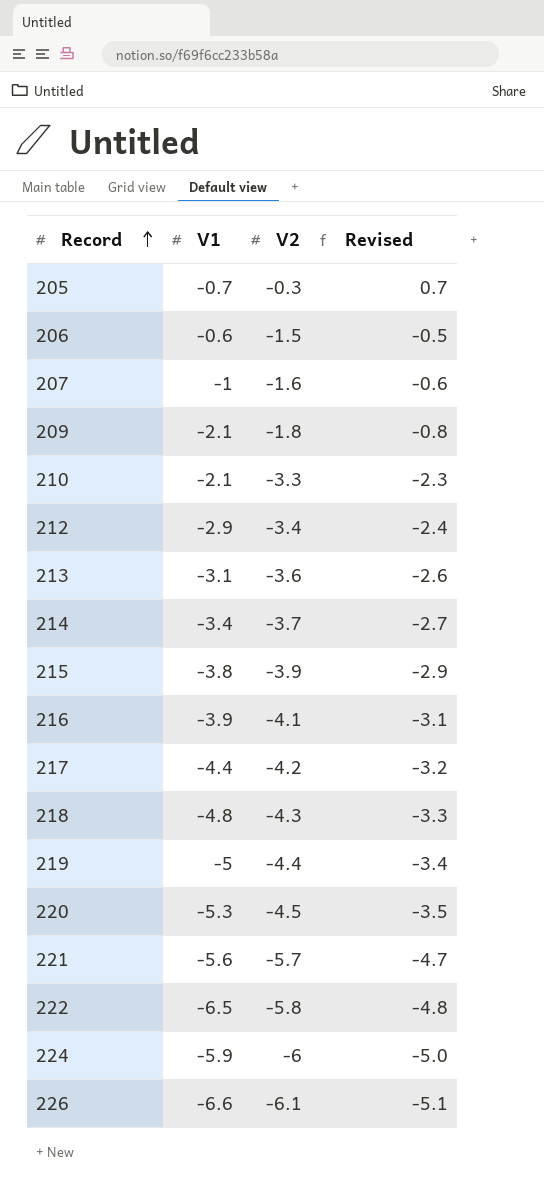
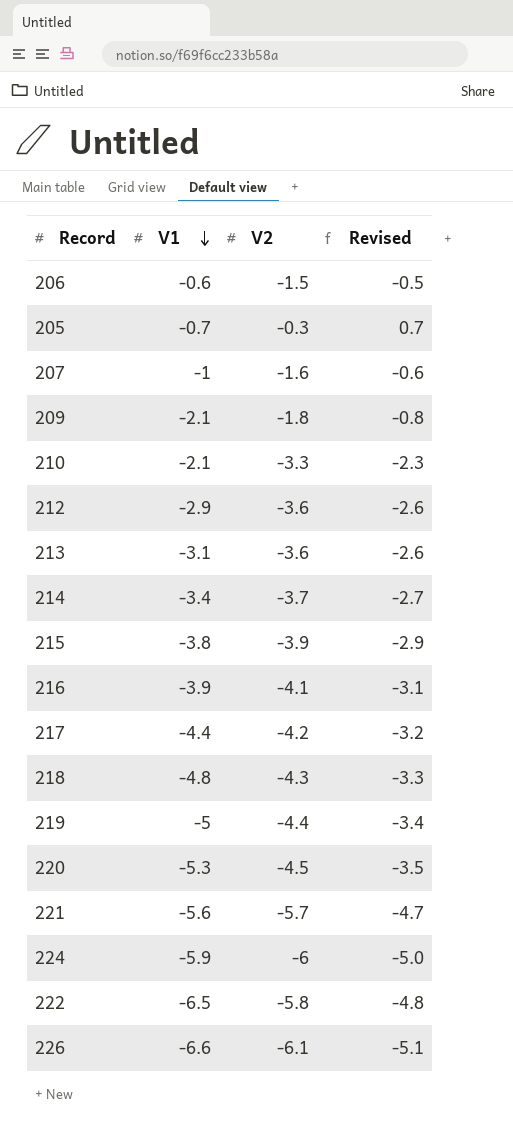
row order: Record ascending -> V1 descending
212 | V2: -3.4 -> -3.6
212 | Revised: -2.4 -> -2.6

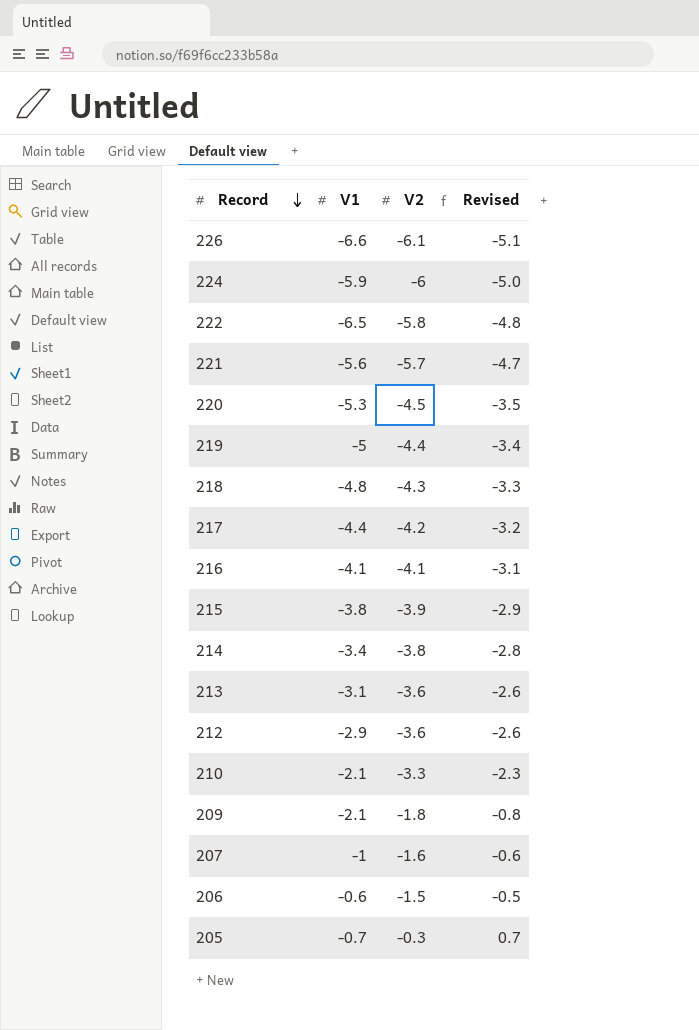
row order: V1 descending -> Record descending
216 | V1: -3.9 -> -4.1
214 | V2: -3.7 -> -3.8
214 | Revised: -2.7 -> -2.8

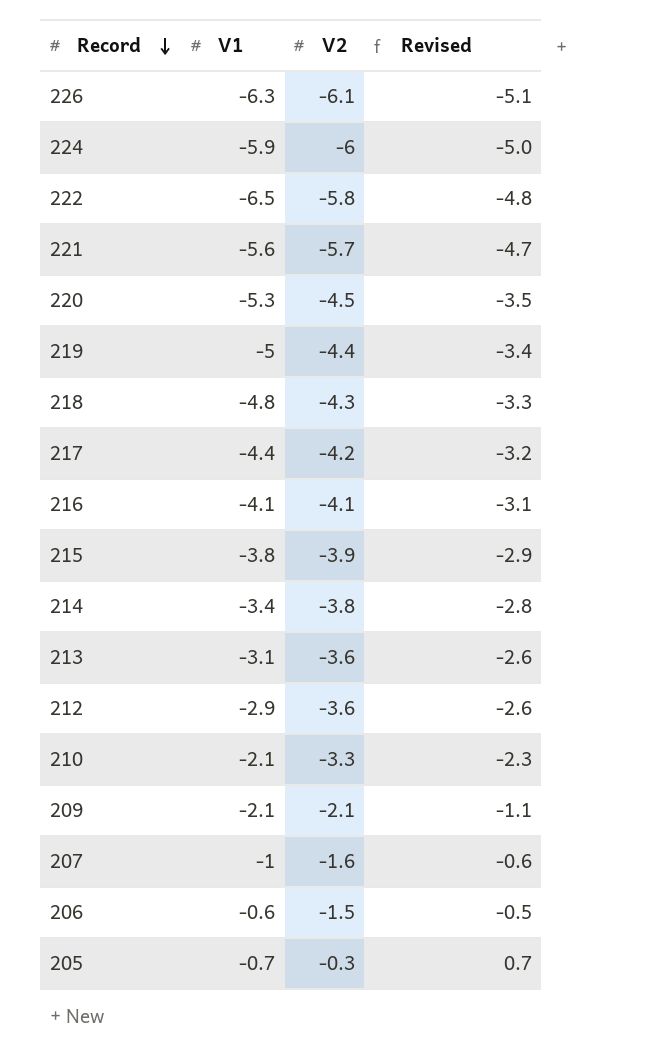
226 | V1: -6.6 -> -6.3
209 | V2: -1.8 -> -2.1
209 | Revised: -0.8 -> -1.1

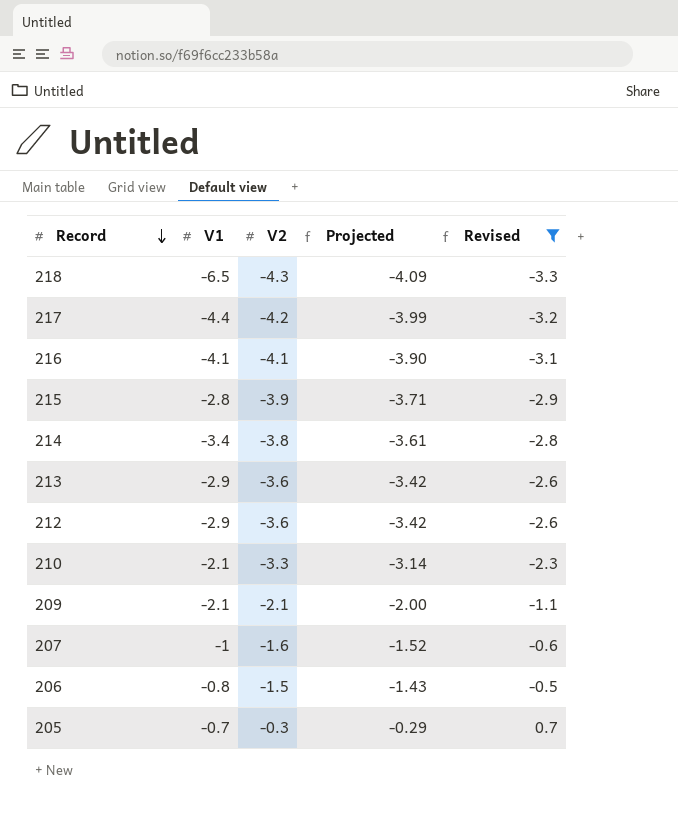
filter: none -> Revised >= -3.3
column Projected | formula: none -> [V2] * 0.95
218 | V1: -4.8 -> -6.5
215 | V1: -3.8 -> -2.8
213 | V1: -3.1 -> -2.9
206 | V1: -0.6 -> -0.8

